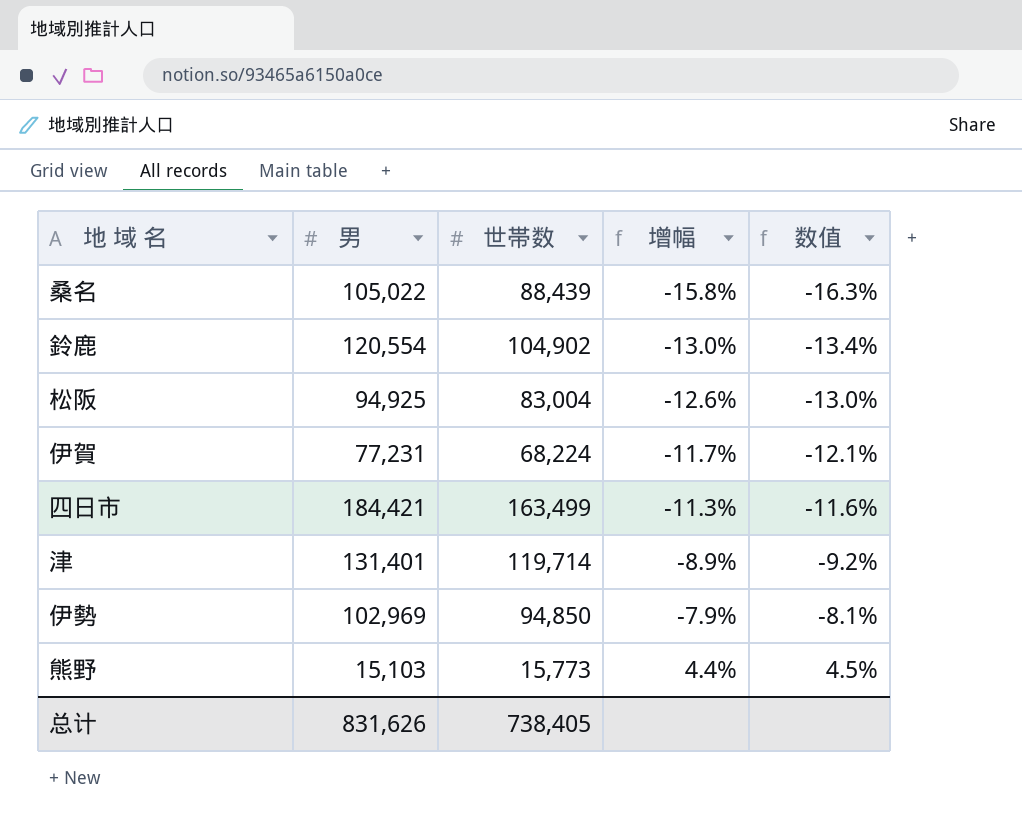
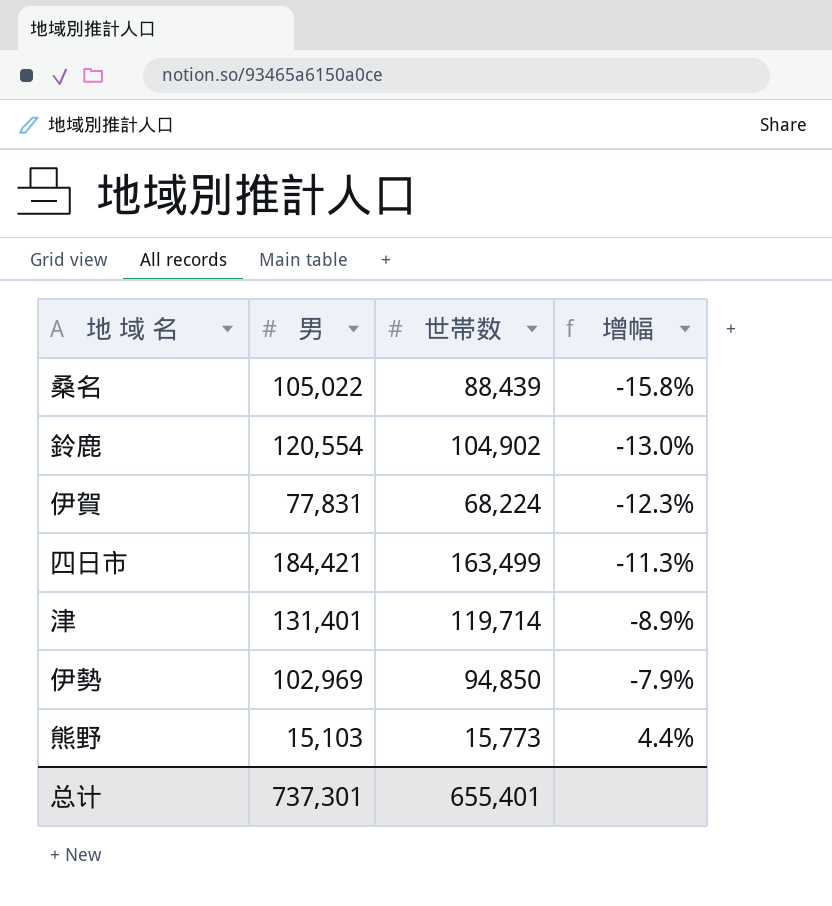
column 数值 | formula: [增幅] * 1.03 -> none
row 松阪: 94,925 | 83,004 | -12.6% | -13.0% -> none
伊賀 | 男: 77,231 -> 77,831
伊賀 | 增幅: -11.7% -> -12.3%
总计 | 男: 831,626 -> 737,301
总计 | 世帯数: 738,405 -> 655,401

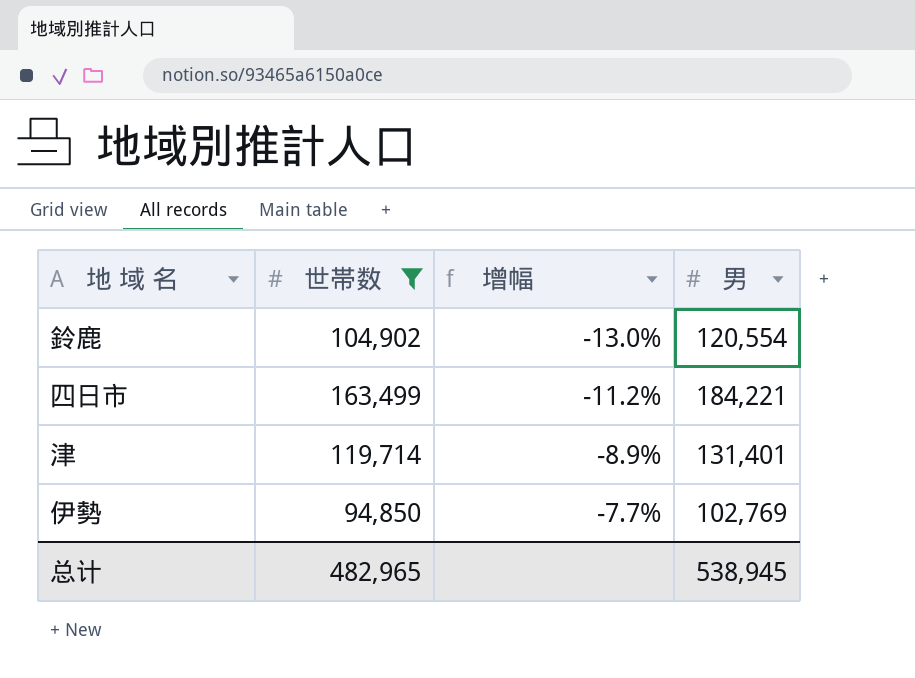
filter: none -> 世帯数 >= 94,850
column 男 | position: 2 -> 4
四日市 | 增幅: -11.3% -> -11.2%
四日市 | 男: 184,421 -> 184,221
伊勢 | 增幅: -7.9% -> -7.7%
伊勢 | 男: 102,969 -> 102,769
总计 | 世帯数: 655,401 -> 482,965
总计 | 男: 737,301 -> 538,945

